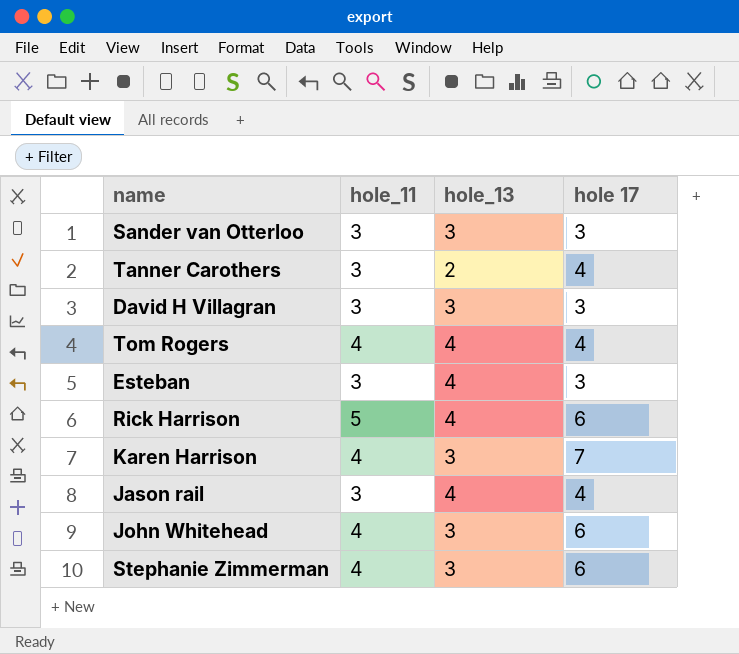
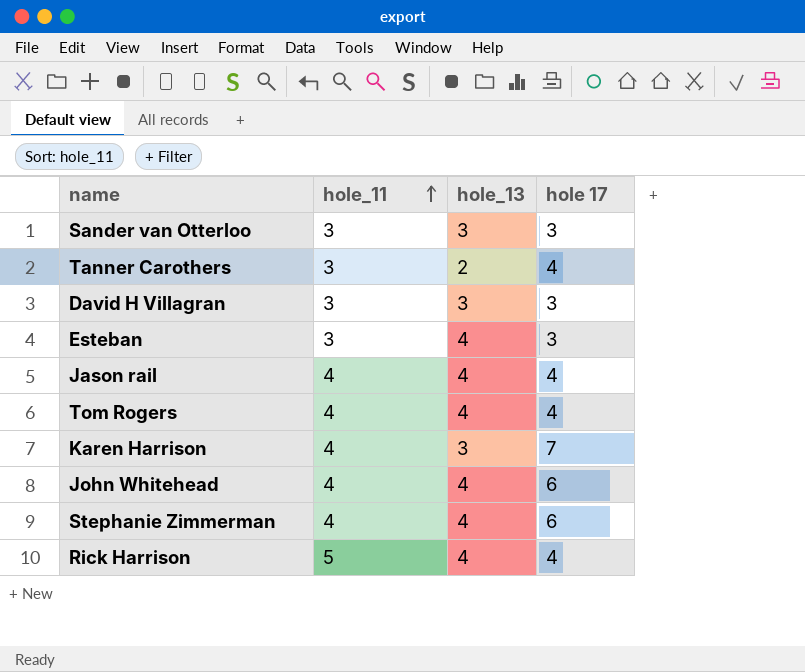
row order: none -> hole_11 ascending
Jason rail | hole_11: 3 -> 4
John Whitehead | hole_13: 3 -> 4
Stephanie Zimmerman | hole_13: 3 -> 4
Rick Harrison | hole 17: 6 -> 4

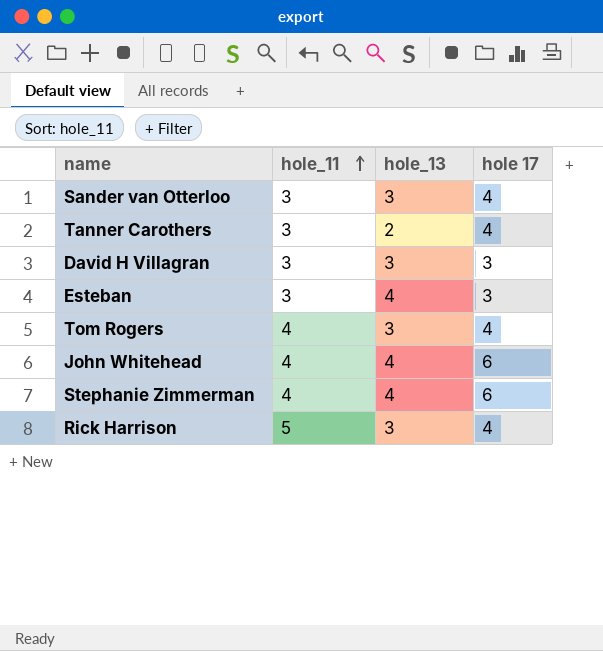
row Jason rail: 4 | 4 | 4 -> none
row Karen Harrison: 4 | 3 | 7 -> none
Sander van Otterloo | hole 17: 3 -> 4
Tom Rogers | hole_13: 4 -> 3
Rick Harrison | hole_13: 4 -> 3

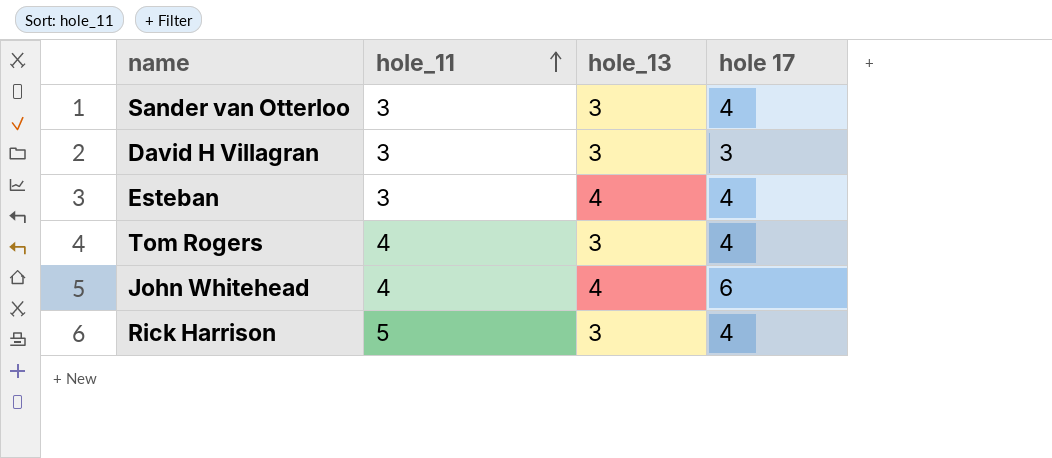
row Tanner Carothers: 3 | 2 | 4 -> none
row Stephanie Zimmerman: 4 | 4 | 6 -> none
Esteban | hole 17: 3 -> 4

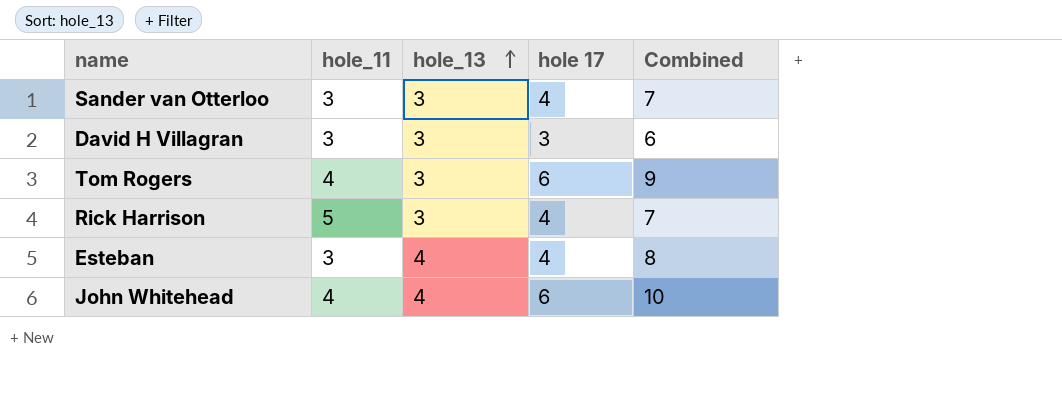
row order: hole_11 ascending -> hole_13 ascending
column Combined | formula: none -> [hole_13] + [hole 17]
Tom Rogers | hole 17: 4 -> 6

